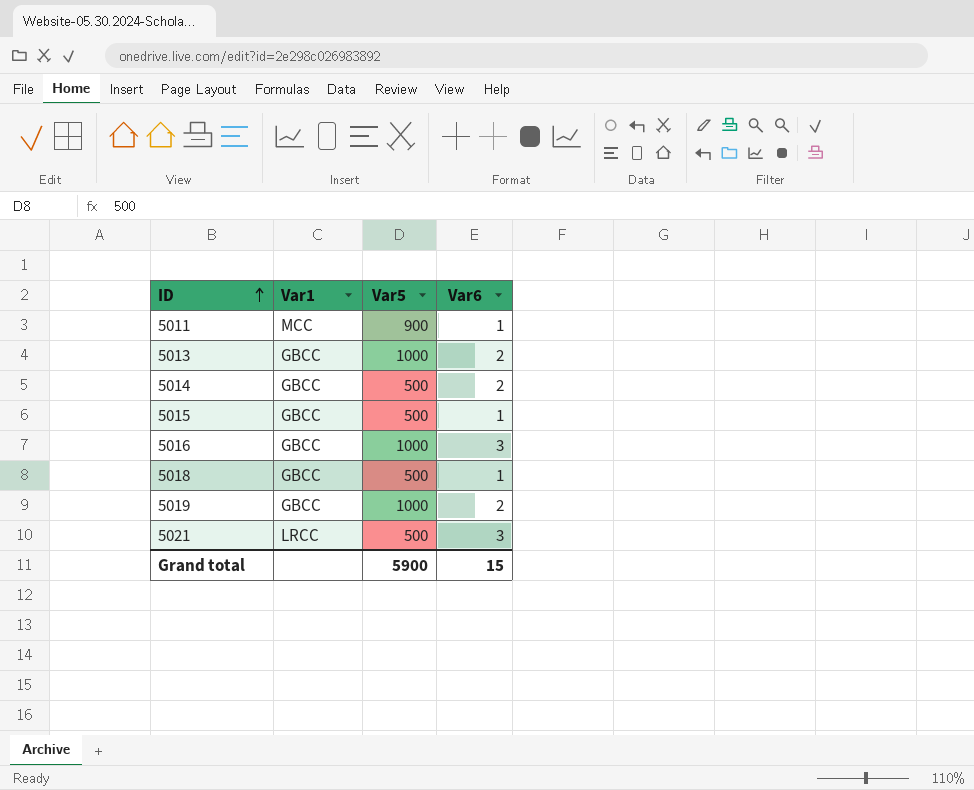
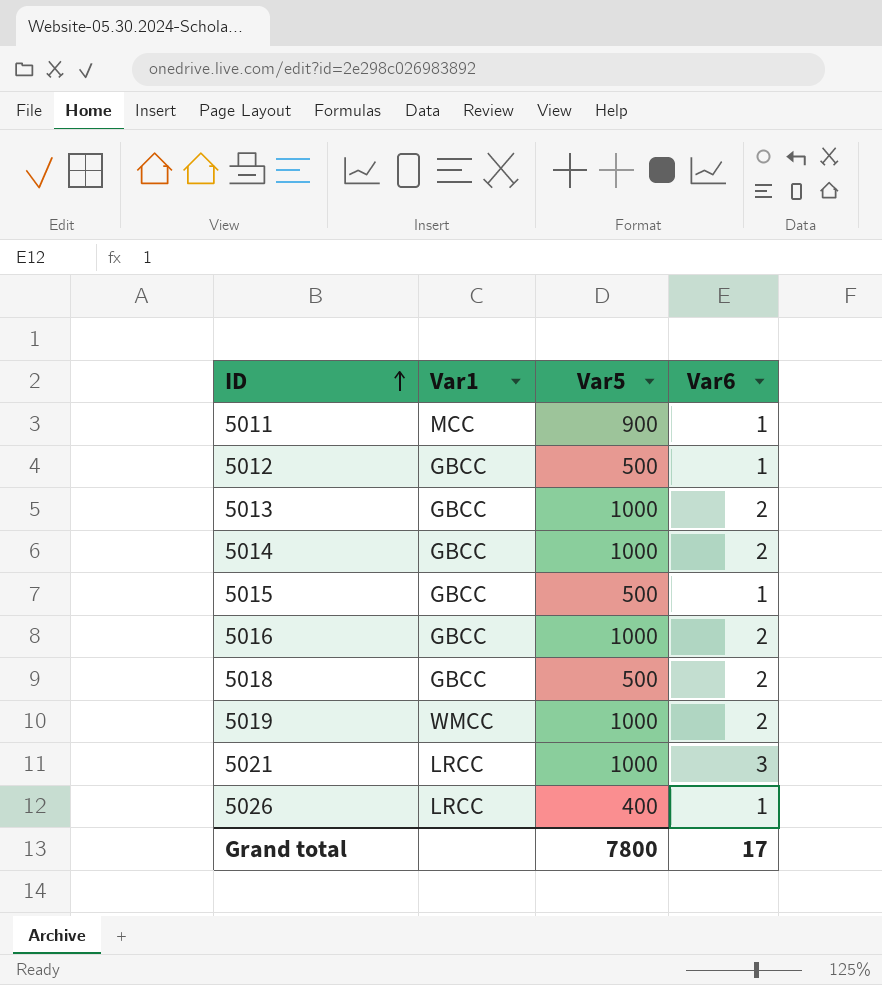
row 5012: none -> GBCC | 500 | 1
5014 | Var5: 500 -> 1000
5016 | Var6: 3 -> 2
5018 | Var6: 1 -> 2
5019 | Var1: GBCC -> WMCC
5021 | Var5: 500 -> 1000
row 5026: none -> LRCC | 400 | 1
Grand total | Var5: 5900 -> 7800
Grand total | Var6: 15 -> 17

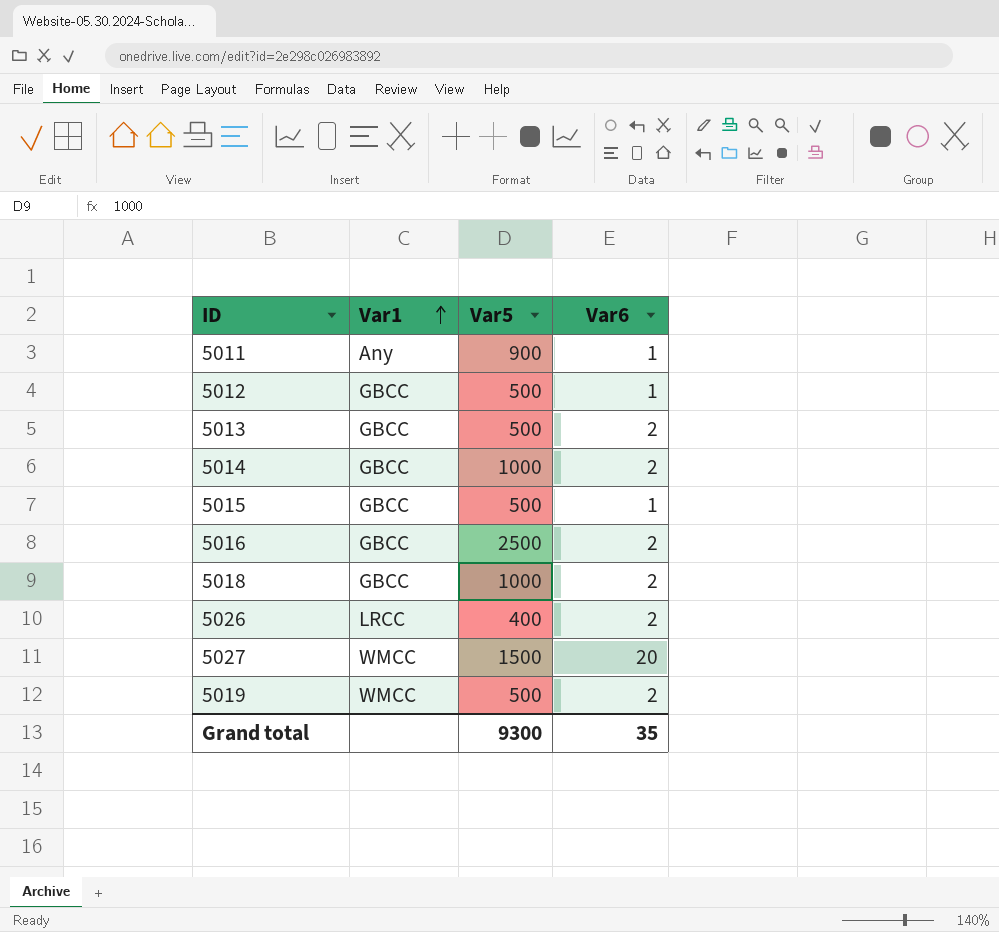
row order: ID ascending -> Var1 ascending
row 5021: LRCC | 1000 | 3 -> none
5011 | Var1: MCC -> Any
5013 | Var5: 1000 -> 500
5016 | Var5: 1000 -> 2500
5018 | Var5: 500 -> 1000
5026 | Var6: 1 -> 2
row 5027: none -> WMCC | 1500 | 20
5019 | Var5: 1000 -> 500
Grand total | Var5: 7800 -> 9300
Grand total | Var6: 17 -> 35

